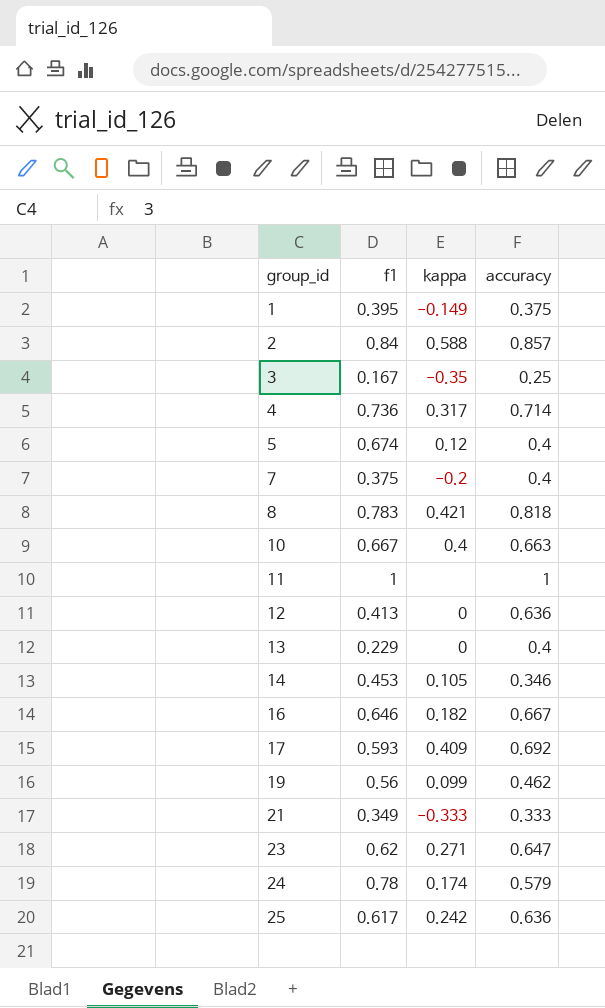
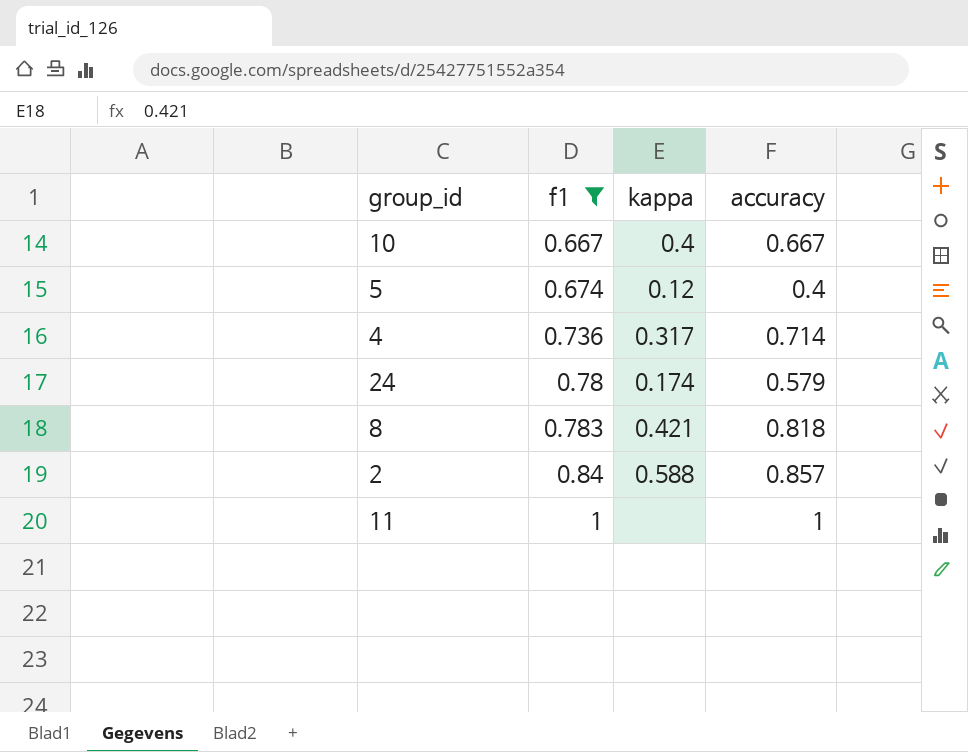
filter: none -> f1 >= 0.667
row order: group_id ascending -> f1 ascending
10 | accuracy: 0.663 -> 0.667

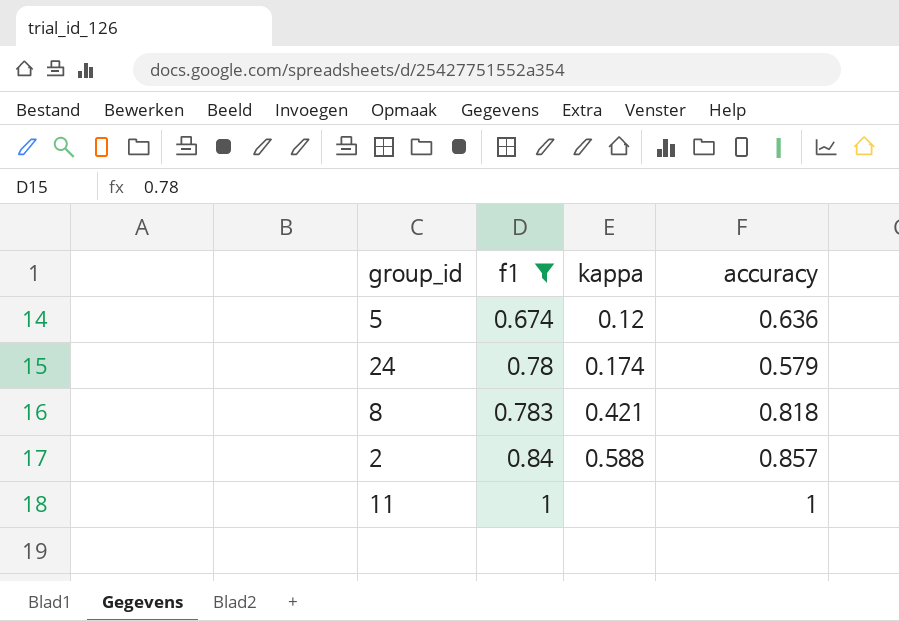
row 10: 0.667 | 0.4 | 0.667 -> none
row 4: 0.736 | 0.317 | 0.714 -> none
5 | accuracy: 0.4 -> 0.636

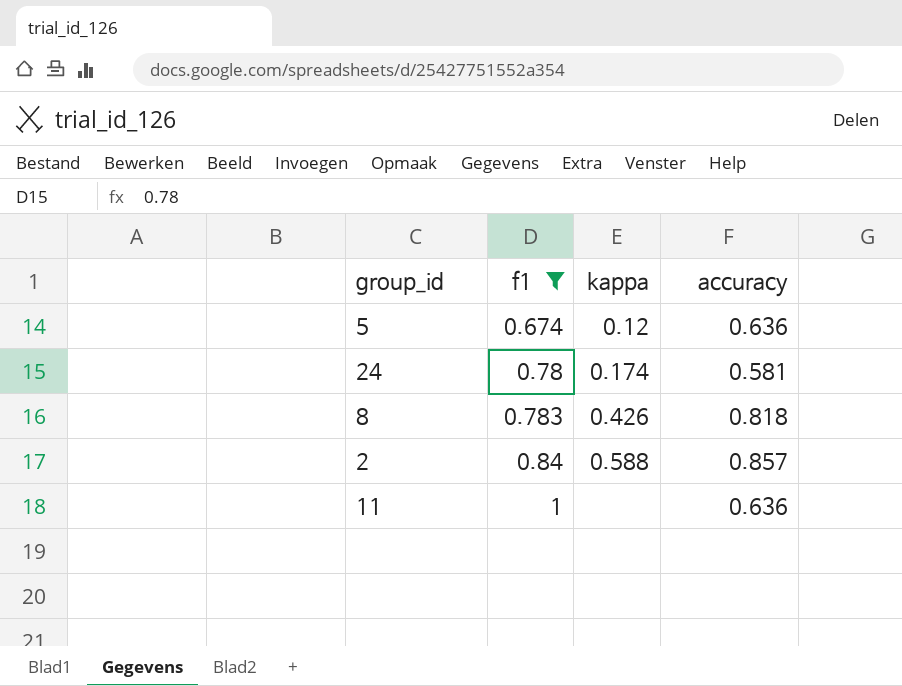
24 | accuracy: 0.579 -> 0.581
8 | kappa: 0.421 -> 0.426
11 | accuracy: 1 -> 0.636

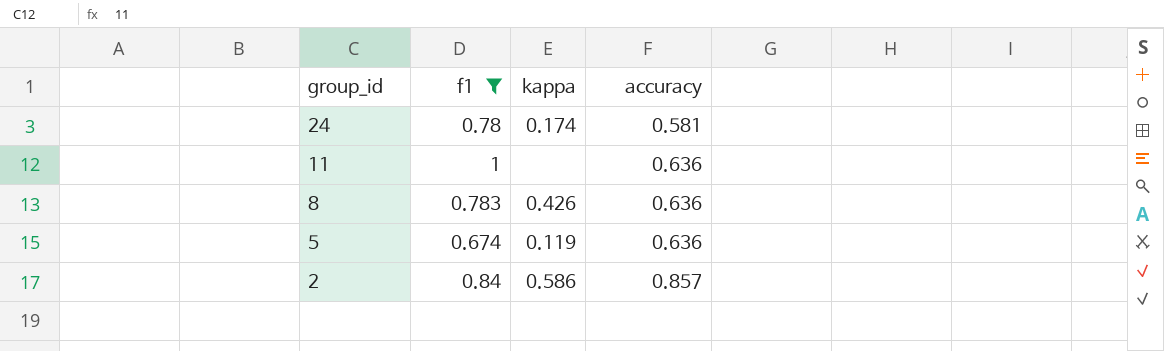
row order: f1 ascending -> group_id descending
8 | accuracy: 0.818 -> 0.636
5 | kappa: 0.12 -> 0.119
2 | kappa: 0.588 -> 0.586

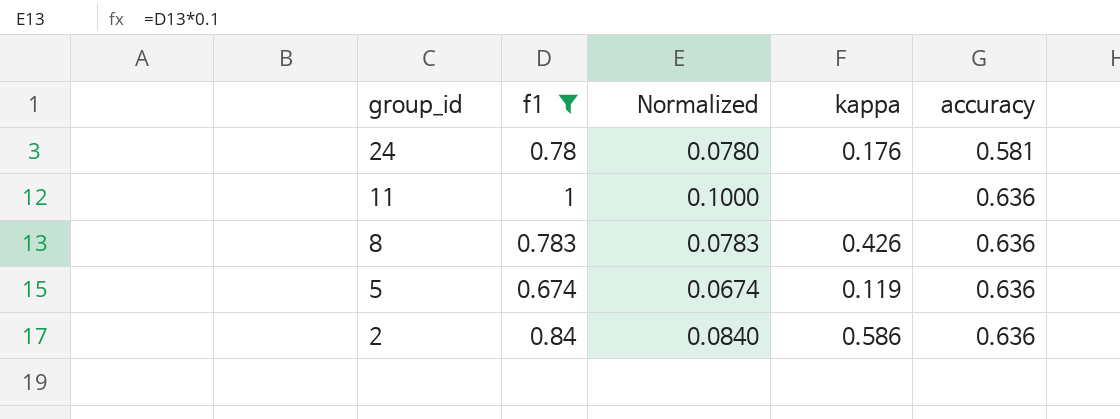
column Normalized | formula: none -> [f1] * 0.1
24 | kappa: 0.174 -> 0.176
2 | accuracy: 0.857 -> 0.636

